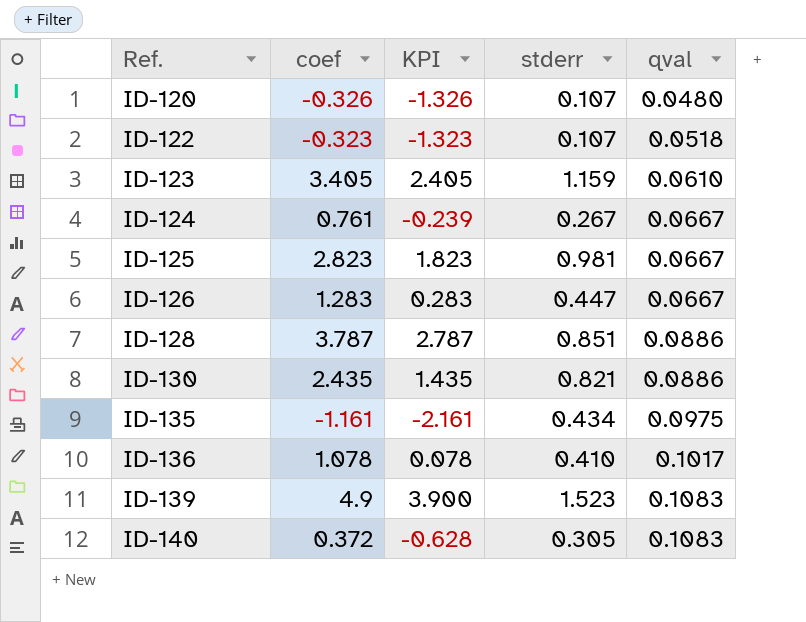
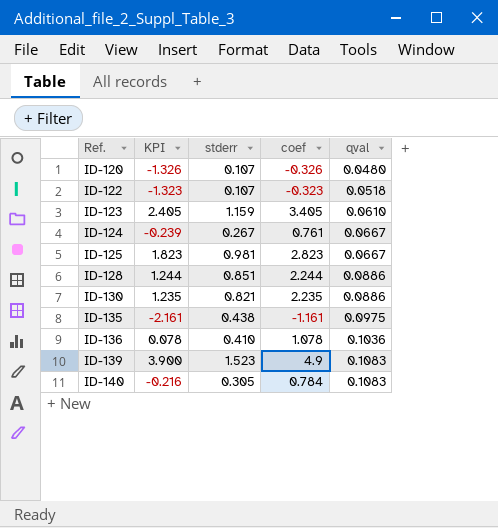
column coef | position: 2 -> 4
row ID-126: 1.283 | 0.283 | 0.447 | 0.0667 -> none
ID-128 | KPI: 2.787 -> 1.244
ID-128 | coef: 3.787 -> 2.244
ID-130 | KPI: 1.435 -> 1.235
ID-130 | coef: 2.435 -> 2.235
ID-135 | stderr: 0.434 -> 0.438
ID-136 | qval: 0.1017 -> 0.1036
ID-140 | KPI: -0.628 -> -0.216
ID-140 | coef: 0.372 -> 0.784

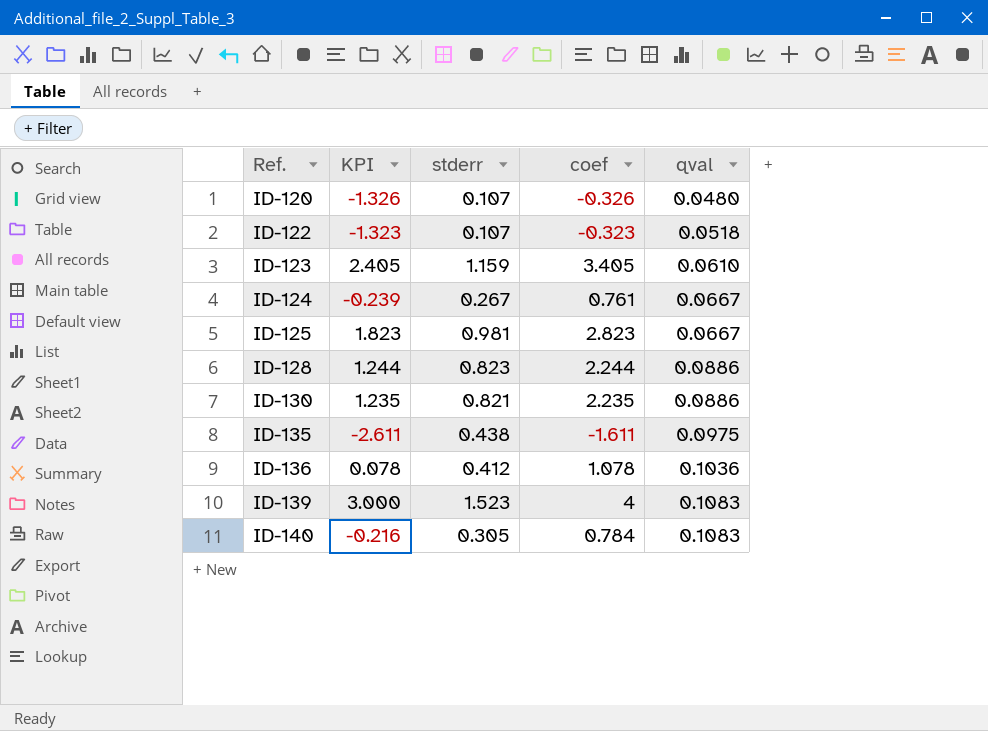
ID-128 | stderr: 0.851 -> 0.823
ID-135 | KPI: -2.161 -> -2.611
ID-135 | coef: -1.161 -> -1.611
ID-136 | stderr: 0.410 -> 0.412
ID-139 | KPI: 3.900 -> 3.000
ID-139 | coef: 4.9 -> 4

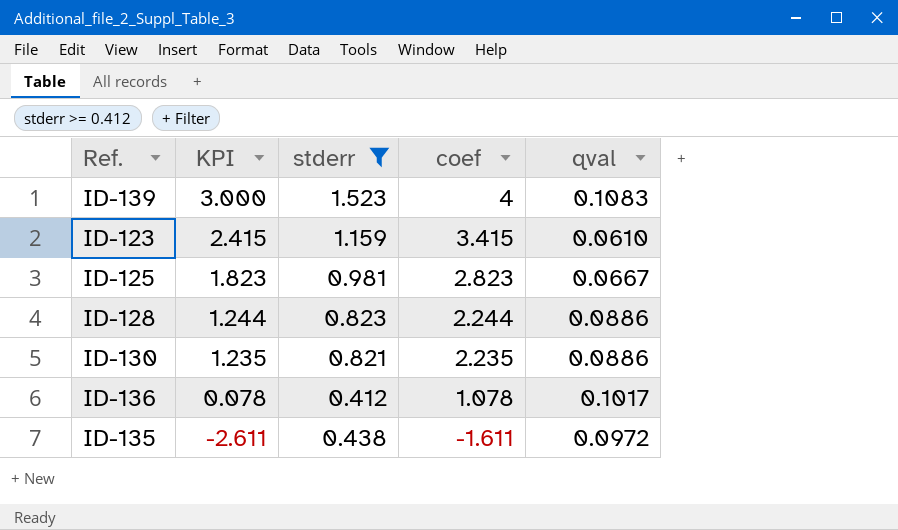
filter: none -> stderr >= 0.412
row order: Ref. ascending -> KPI descending
ID-123 | KPI: 2.405 -> 2.415
ID-123 | coef: 3.405 -> 3.415
ID-136 | qval: 0.1036 -> 0.1017
ID-135 | qval: 0.0975 -> 0.0972

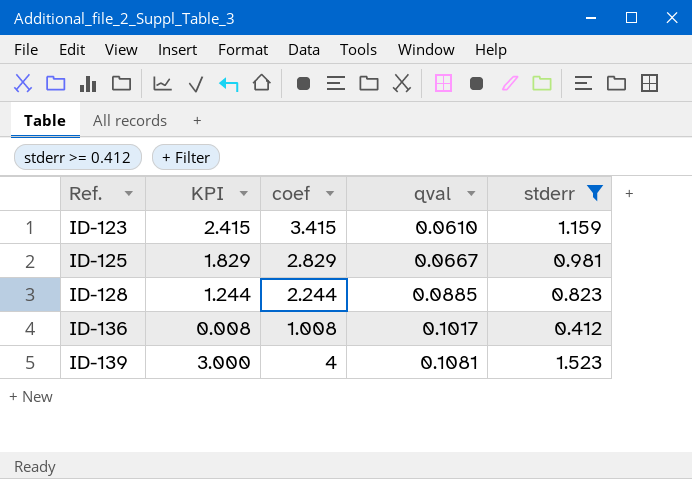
row order: KPI descending -> Ref. ascending
column stderr | position: 3 -> 5
row ID-130: 1.235 | 0.821 | 2.235 | 0.0886 -> none
row ID-135: -2.611 | 0.438 | -1.611 | 0.0972 -> none
ID-125 | KPI: 1.823 -> 1.829
ID-125 | coef: 2.823 -> 2.829
ID-128 | qval: 0.0886 -> 0.0885
ID-136 | KPI: 0.078 -> 0.008
ID-136 | coef: 1.078 -> 1.008
ID-139 | qval: 0.1083 -> 0.1081

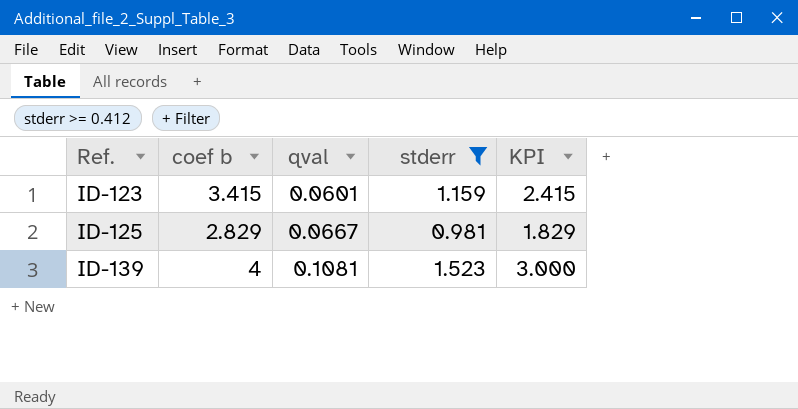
column name: coef -> coef b
column KPI | position: 2 -> 5
row ID-128: 1.244 | 2.244 | 0.0885 | 0.823 -> none
row ID-136: 0.008 | 1.008 | 0.1017 | 0.412 -> none
ID-123 | qval: 0.0610 -> 0.0601

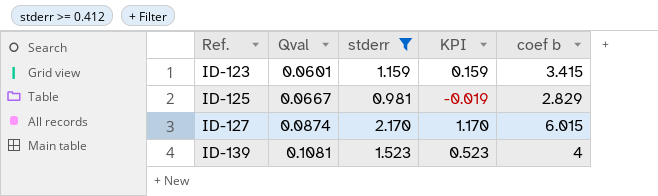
column name: qval -> Qval
column KPI | formula: [coef b] - 1 -> [stderr] - 1
column coef b | position: 2 -> 5
row ID-127: none -> 0.0874 | 2.170 | 1.170 | 6.015

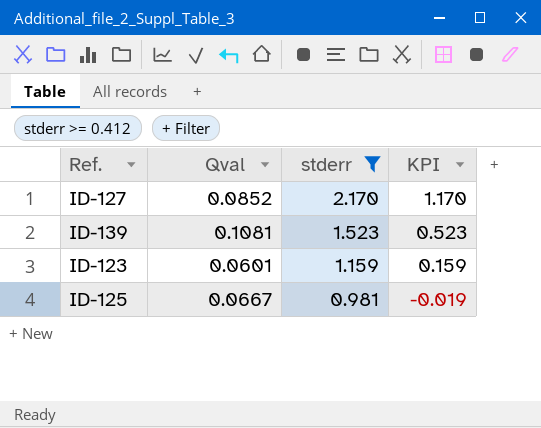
row order: Ref. ascending -> stderr descending
column coef b | position: 5 -> none
ID-127 | Qval: 0.0874 -> 0.0852

